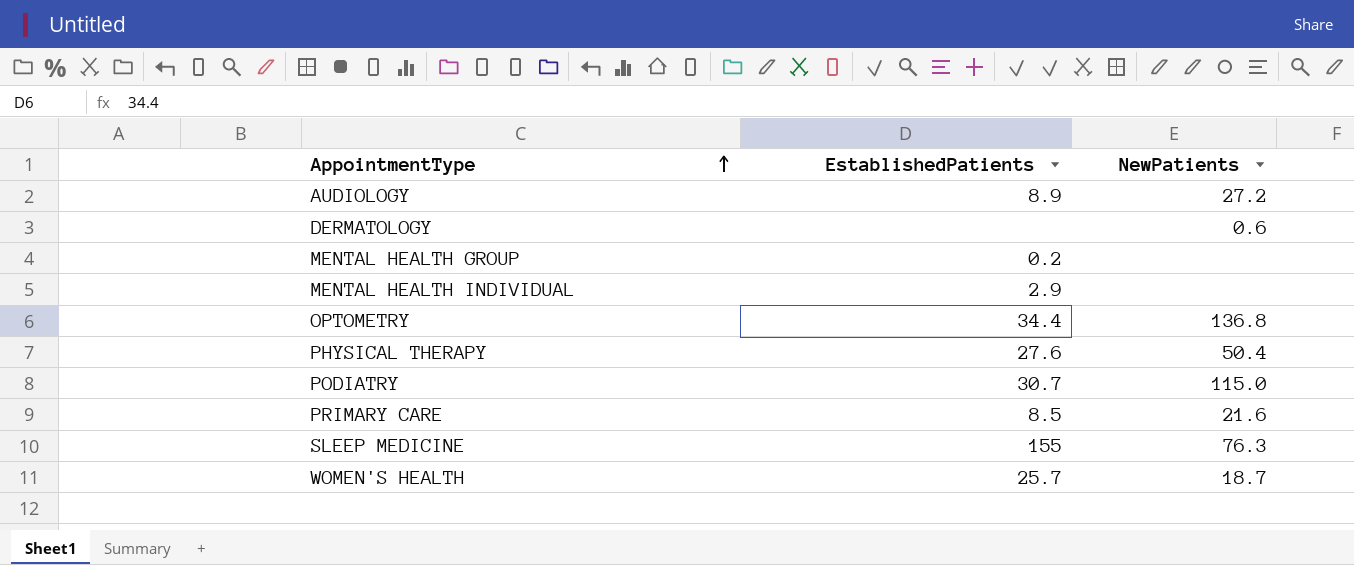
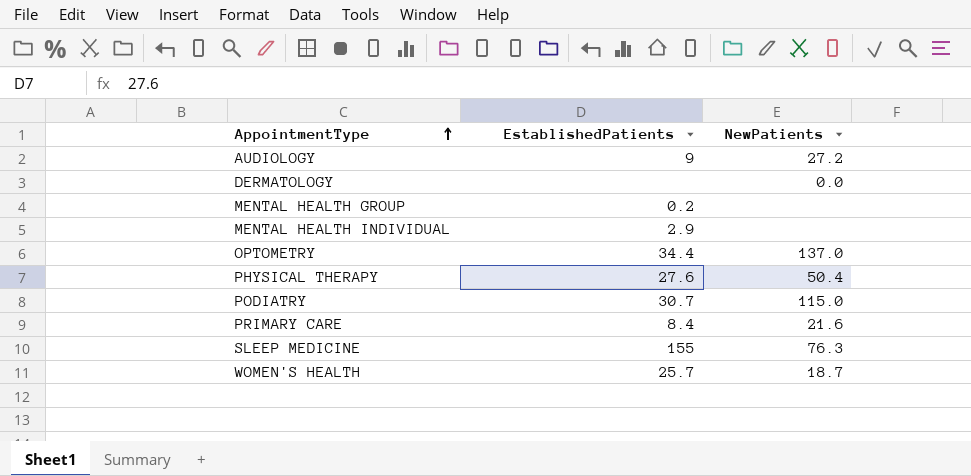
AUDIOLOGY | EstablishedPatients: 8.9 -> 9
DERMATOLOGY | NewPatients: 0.6 -> 0.0
OPTOMETRY | NewPatients: 136.8 -> 137.0
PRIMARY CARE | EstablishedPatients: 8.5 -> 8.4

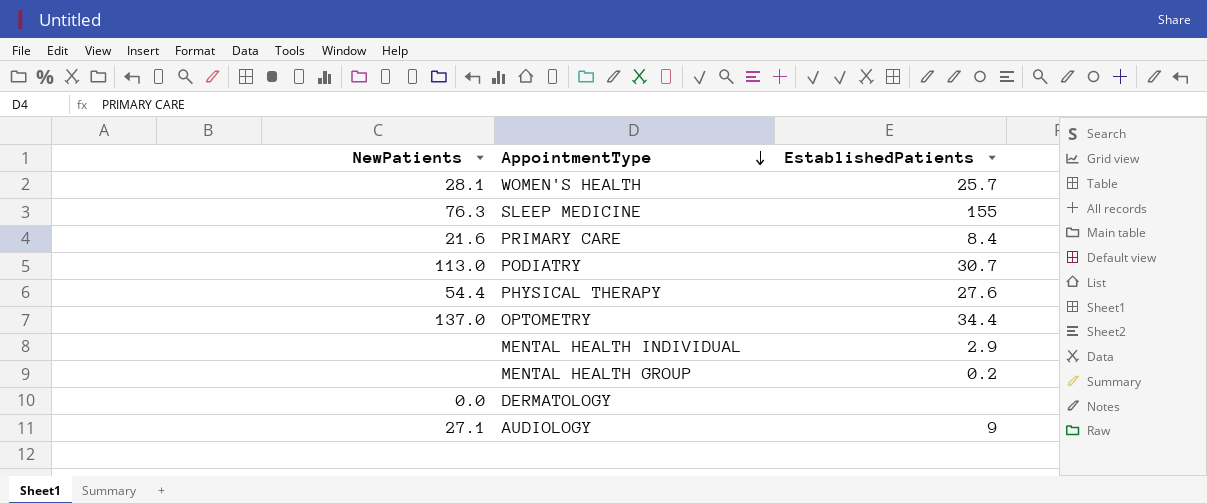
row order: AppointmentType ascending -> AppointmentType descending
column NewPatients | position: 3 -> 1
WOMEN'S HEALTH | NewPatients: 18.7 -> 28.1
PODIATRY | NewPatients: 115.0 -> 113.0
PHYSICAL THERAPY | NewPatients: 50.4 -> 54.4
AUDIOLOGY | NewPatients: 27.2 -> 27.1

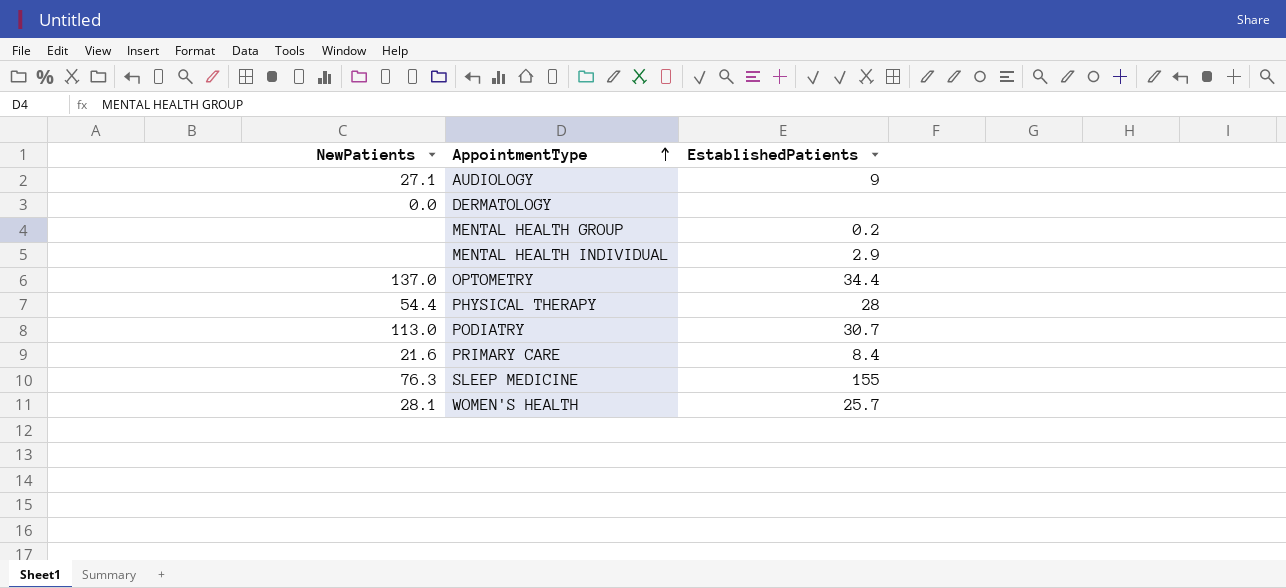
row order: AppointmentType descending -> AppointmentType ascending
PHYSICAL THERAPY | EstablishedPatients: 27.6 -> 28

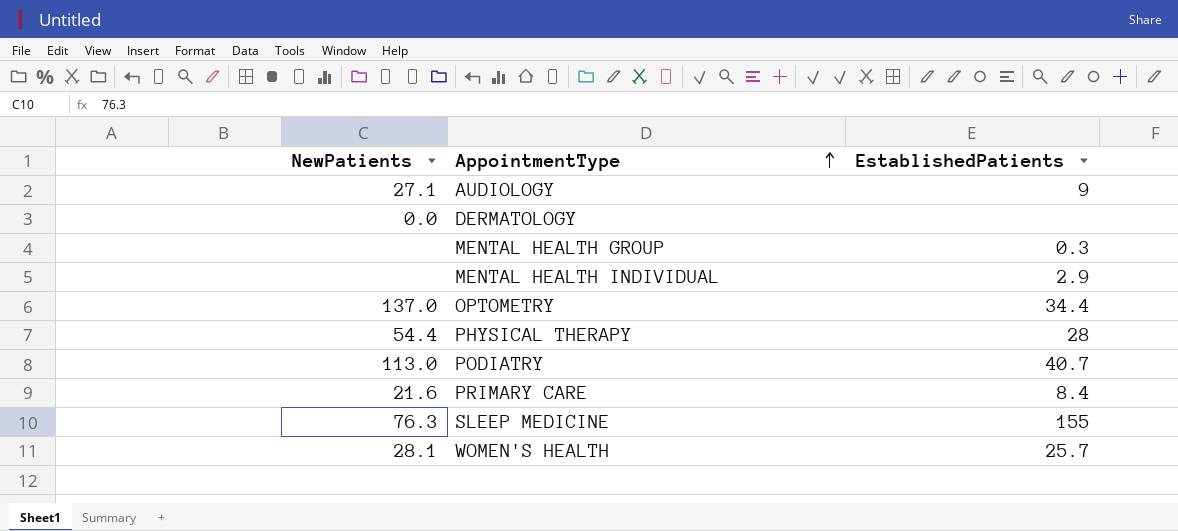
MENTAL HEALTH GROUP | EstablishedPatients: 0.2 -> 0.3
PODIATRY | EstablishedPatients: 30.7 -> 40.7

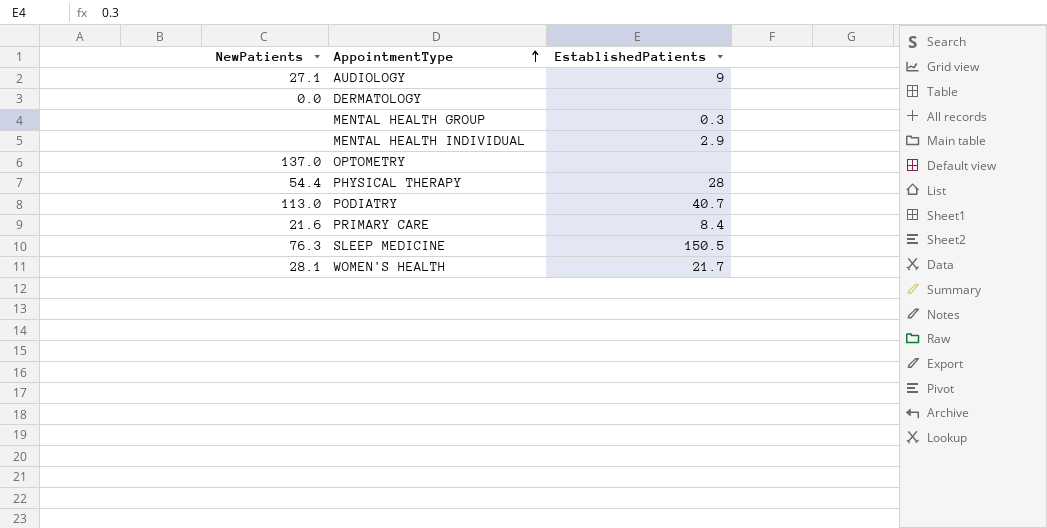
OPTOMETRY | EstablishedPatients: 34.4 -> none
SLEEP MEDICINE | EstablishedPatients: 155 -> 150.5
WOMEN'S HEALTH | EstablishedPatients: 25.7 -> 21.7

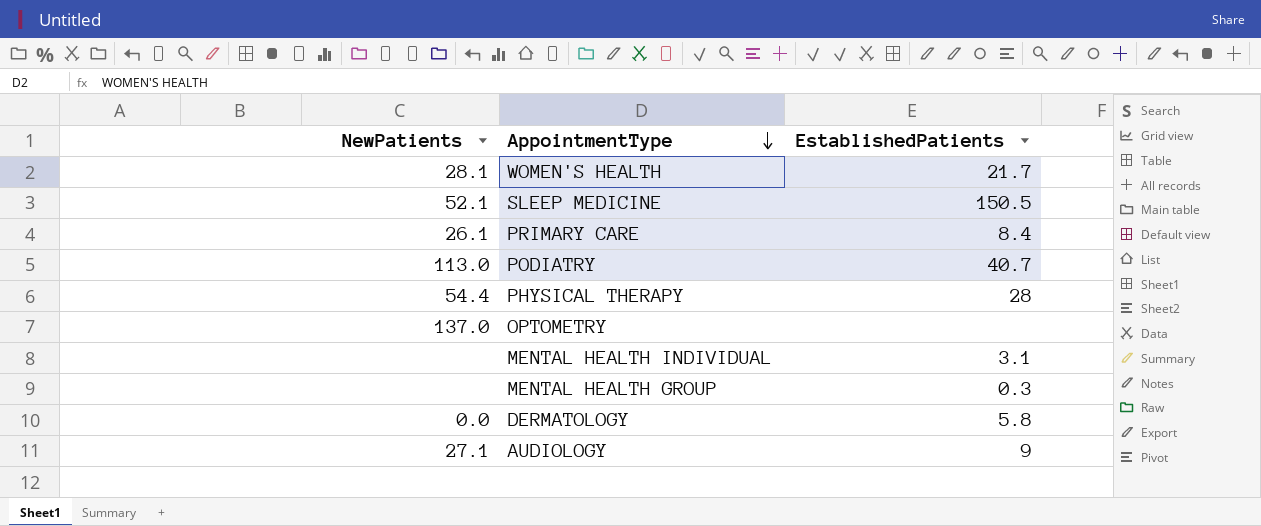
row order: AppointmentType ascending -> AppointmentType descending
SLEEP MEDICINE | NewPatients: 76.3 -> 52.1
PRIMARY CARE | NewPatients: 21.6 -> 26.1
MENTAL HEALTH INDIVIDUAL | EstablishedPatients: 2.9 -> 3.1
DERMATOLOGY | EstablishedPatients: none -> 5.8

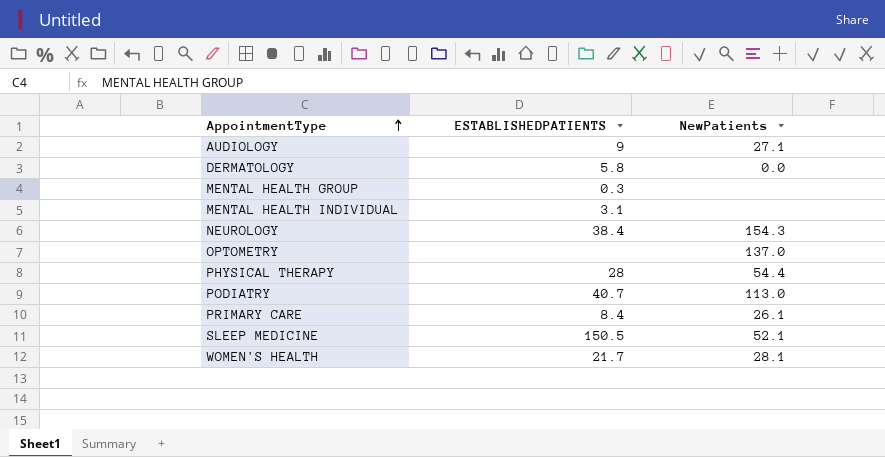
row order: AppointmentType descending -> AppointmentType ascending
column name: EstablishedPatients -> ESTABLISHEDPATIENTS
column NewPatients | position: 1 -> 3
row NEUROLOGY: none -> 38.4 | 154.3

